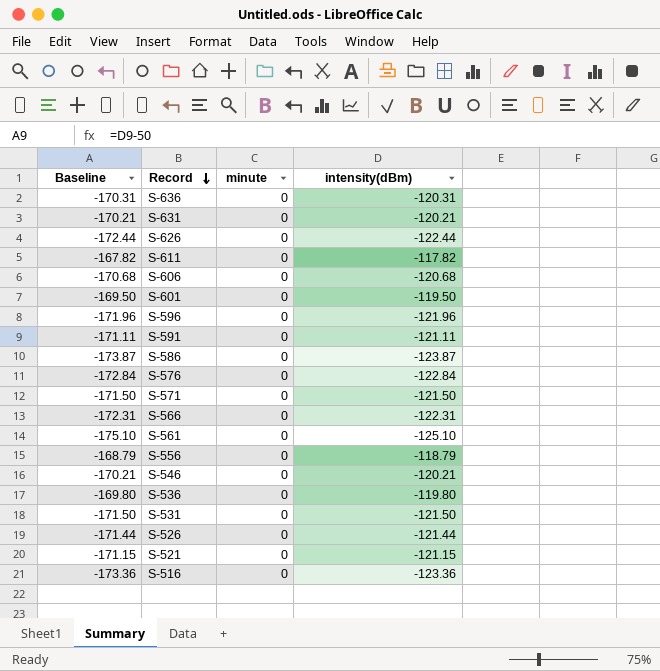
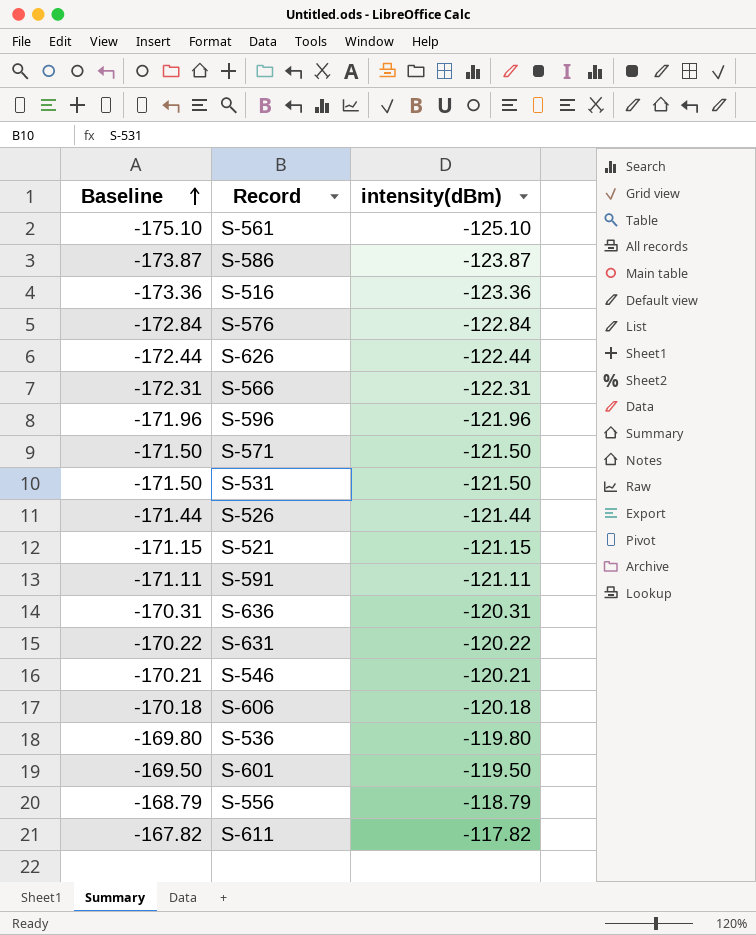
row order: Record descending -> Baseline ascending
column minute | position: 3 -> none
S-631 | Baseline: -170.21 -> -170.22
S-631 | intensity(dBm): -120.21 -> -120.22
S-606 | Baseline: -170.68 -> -170.18
S-606 | intensity(dBm): -120.68 -> -120.18

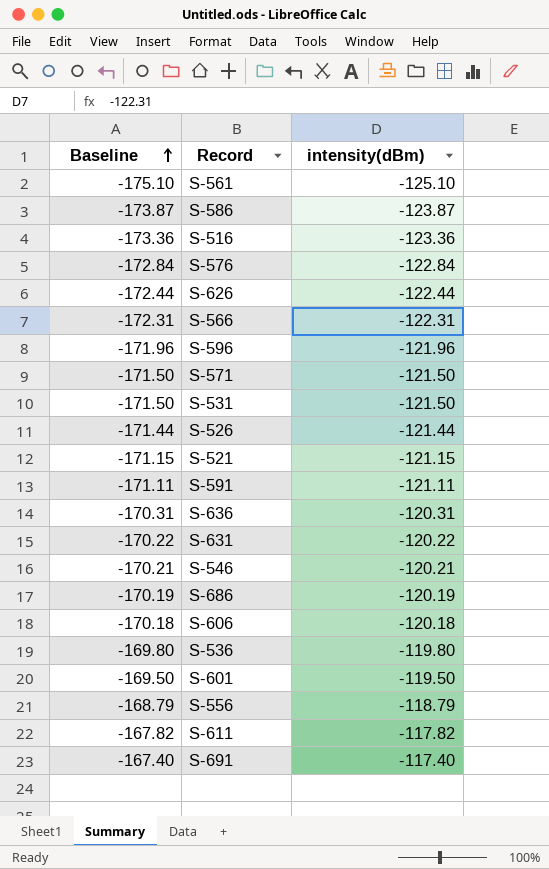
row S-686: none -> -170.19 | -120.19
row S-691: none -> -167.40 | -117.40

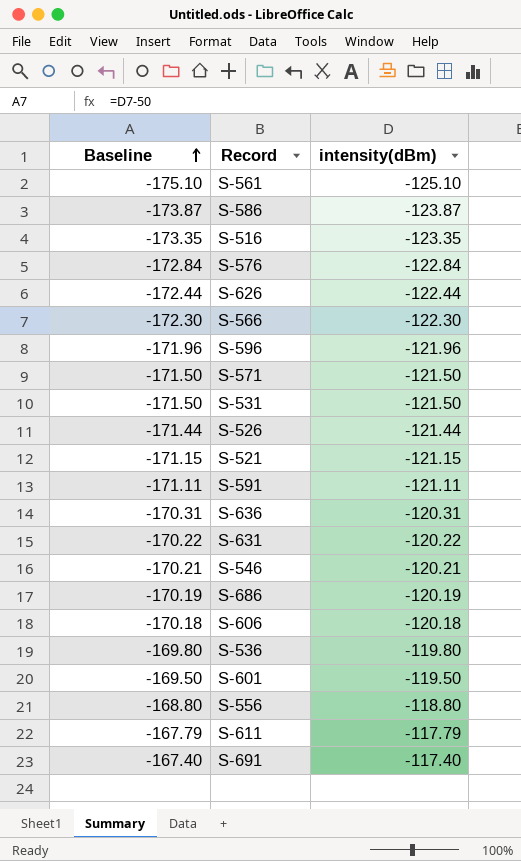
S-516 | Baseline: -173.36 -> -173.35
S-516 | intensity(dBm): -123.36 -> -123.35
S-566 | Baseline: -172.31 -> -172.30
S-566 | intensity(dBm): -122.31 -> -122.30
S-556 | Baseline: -168.79 -> -168.80
S-556 | intensity(dBm): -118.79 -> -118.80
S-611 | Baseline: -167.82 -> -167.79
S-611 | intensity(dBm): -117.82 -> -117.79

